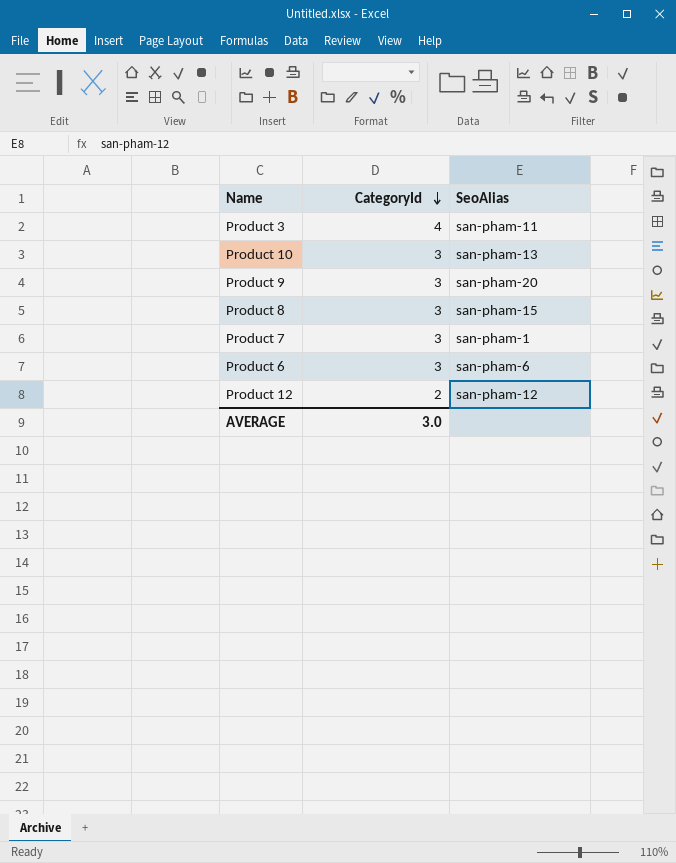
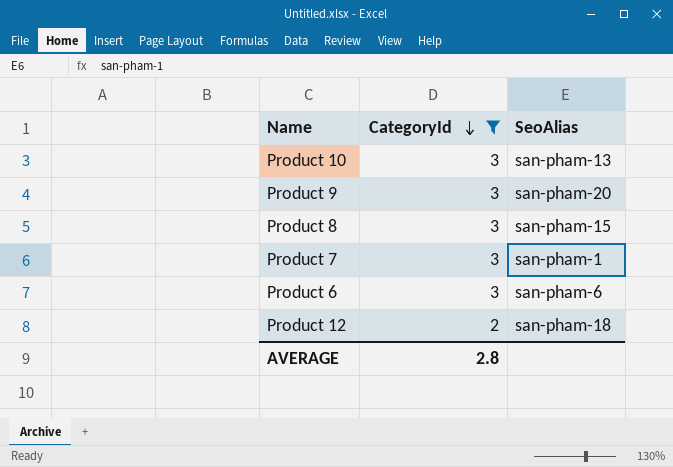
filter: none -> CategoryId != 4
Product 12 | SeoAlias: san-pham-12 -> san-pham-18
AVERAGE | CategoryId: 3.0 -> 2.8

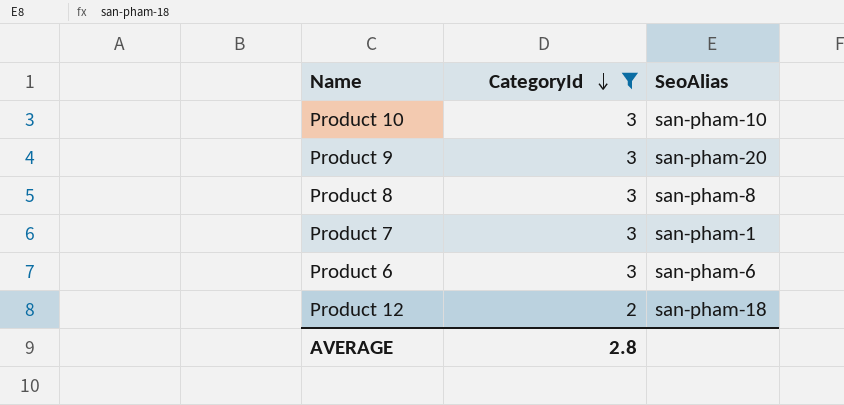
Product 10 | SeoAlias: san-pham-13 -> san-pham-10
Product 8 | SeoAlias: san-pham-15 -> san-pham-8

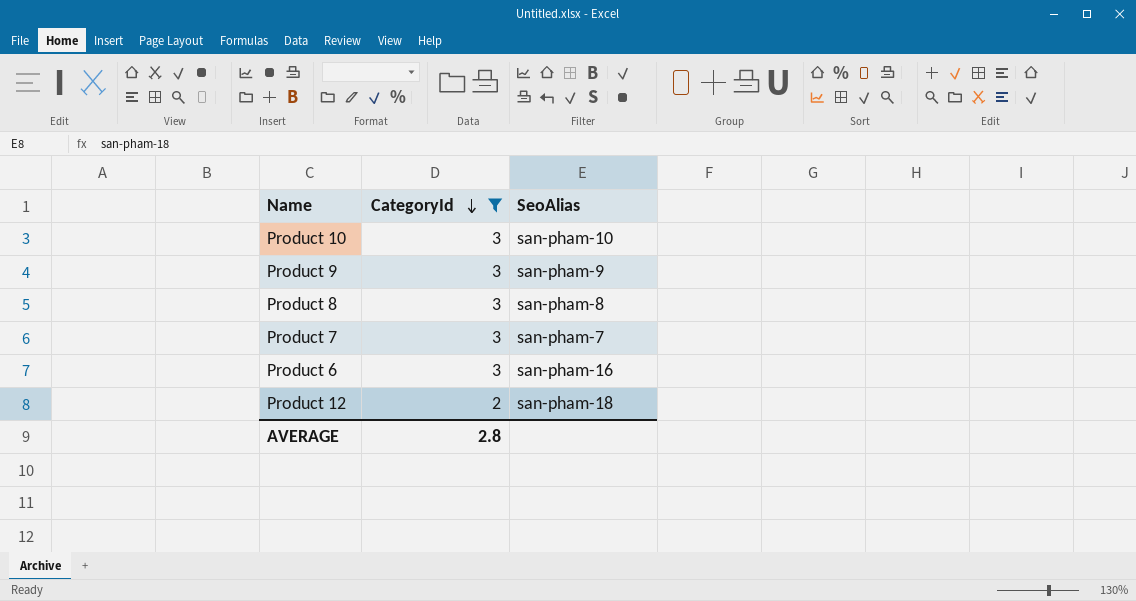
Product 9 | SeoAlias: san-pham-20 -> san-pham-9
Product 7 | SeoAlias: san-pham-1 -> san-pham-7
Product 6 | SeoAlias: san-pham-6 -> san-pham-16

